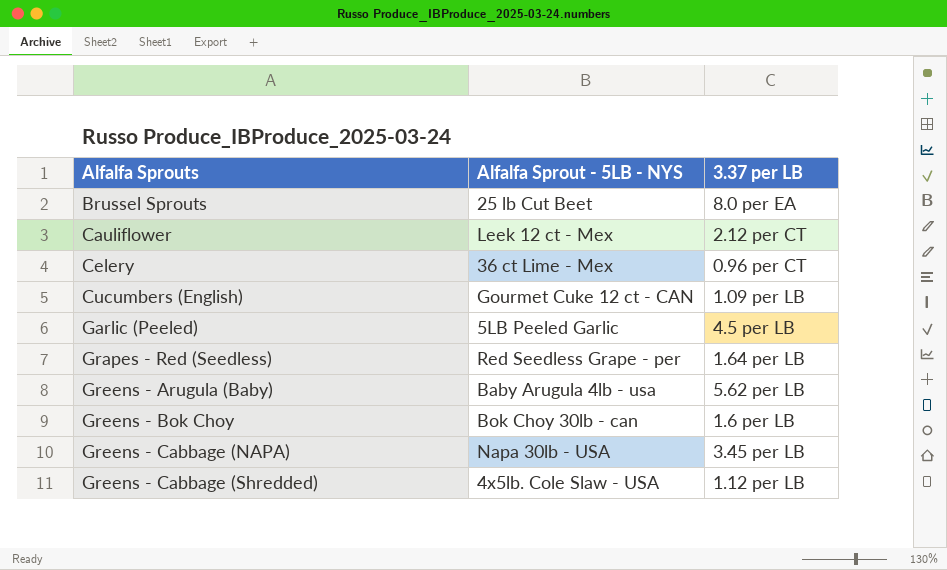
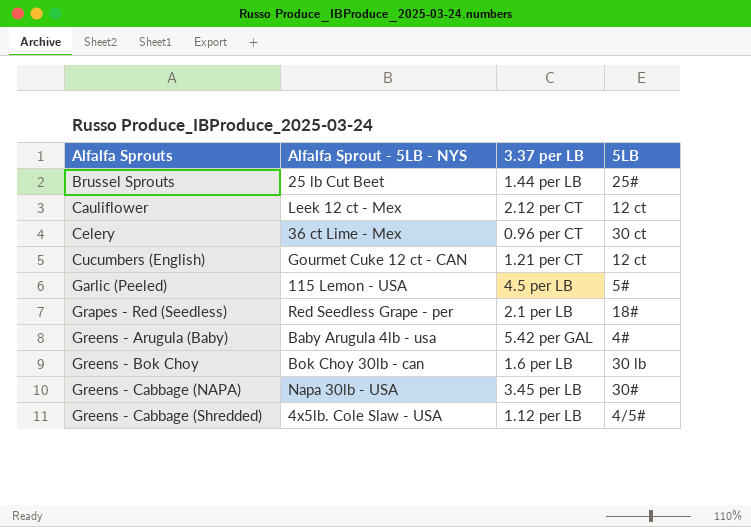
column 5LB | position: none -> 4
Brussel Sprouts | 3.37 per LB: 8.0 per EA -> 1.44 per LB
Cucumbers (English) | 3.37 per LB: 1.09 per LB -> 1.21 per CT
Garlic (Peeled) | Alfalfa Sprout - 5LB - NYS: 5LB Peeled Garlic -> 115 Lemon - USA
Grapes - Red (Seedless) | 3.37 per LB: 1.64 per LB -> 2.1 per LB
Greens - Arugula (Baby) | 3.37 per LB: 5.62 per LB -> 5.42 per GAL

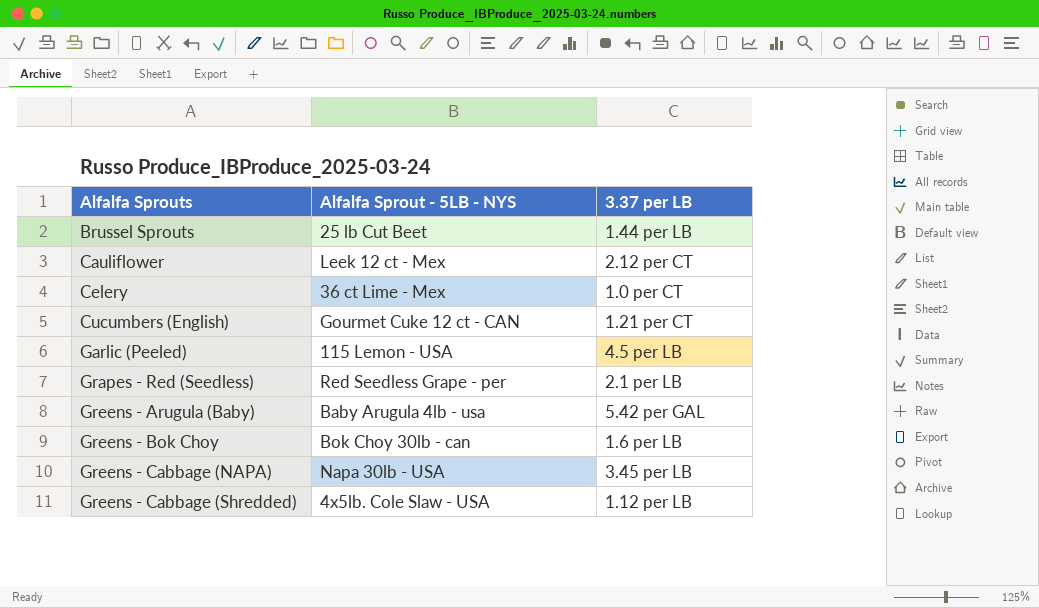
column 5LB | position: 4 -> none
Celery | 3.37 per LB: 0.96 per CT -> 1.0 per CT

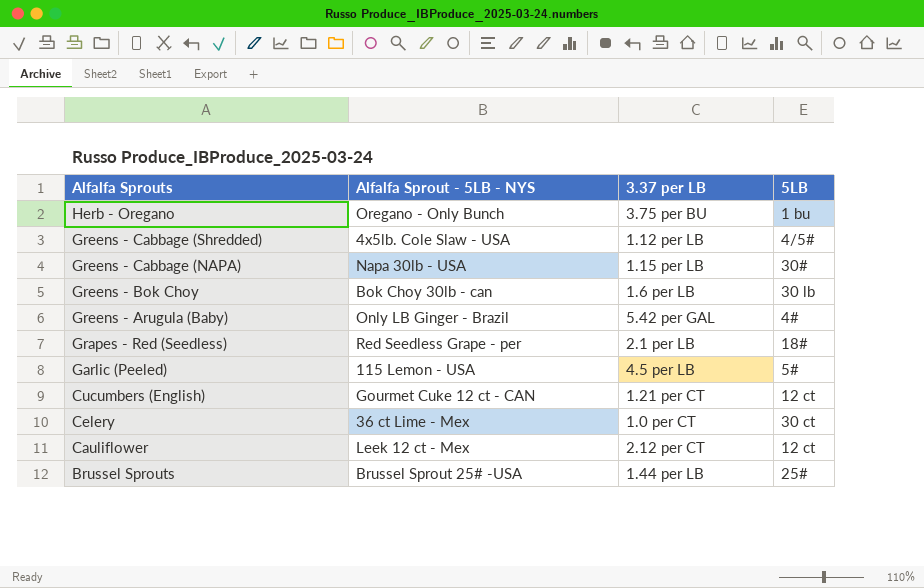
row order: Alfalfa Sprouts ascending -> Alfalfa Sprouts descending
column 5LB | position: none -> 4
row Herb - Oregano: none -> Oregano - Only Bunch | 3.75 per BU | 1 bu
Greens - Cabbage (NAPA) | 3.37 per LB: 3.45 per LB -> 1.15 per LB
Greens - Arugula (Baby) | Alfalfa Sprout - 5LB - NYS: Baby Arugula 4lb - usa -> Only LB Ginger - Brazil
Brussel Sprouts | Alfalfa Sprout - 5LB - NYS: 25 lb Cut Beet -> Brussel Sprout 25# -USA

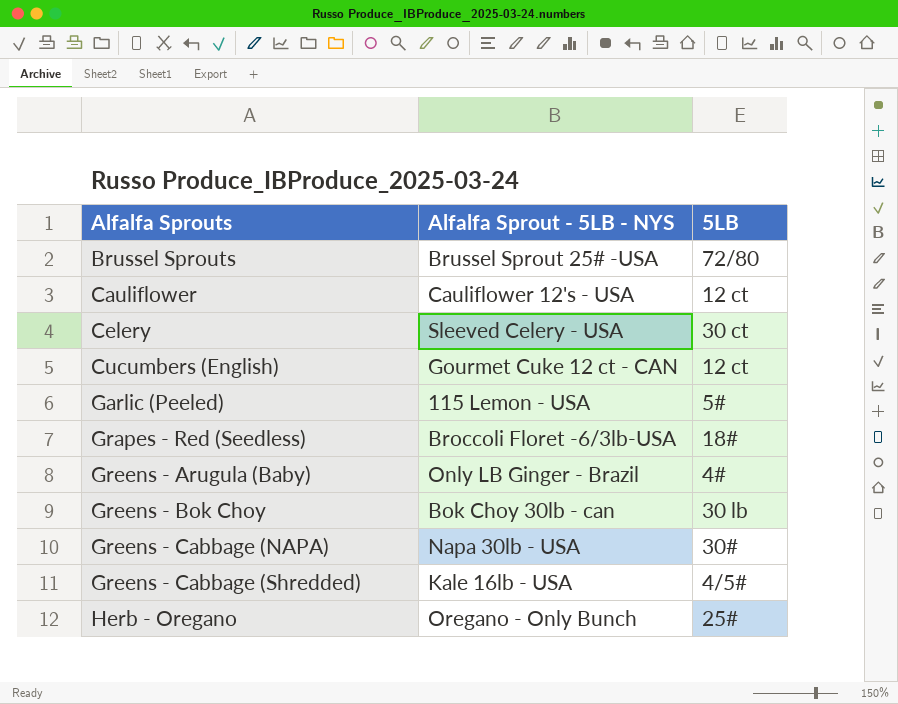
row order: Alfalfa Sprouts descending -> Alfalfa Sprouts ascending
column 3.37 per LB | position: 3 -> none
Brussel Sprouts | 5LB: 25# -> 72/80
Cauliflower | Alfalfa Sprout - 5LB - NYS: Leek 12 ct - Mex -> Cauliflower 12's - USA
Celery | Alfalfa Sprout - 5LB - NYS: 36 ct Lime - Mex -> Sleeved Celery - USA
Grapes - Red (Seedless) | Alfalfa Sprout - 5LB - NYS: Red Seedless Grape - per -> Broccoli Floret -6/3lb-USA
Greens - Cabbage (Shredded) | Alfalfa Sprout - 5LB - NYS: 4x5lb. Cole Slaw - USA -> Kale 16lb - USA
Herb - Oregano | 5LB: 1 bu -> 25#

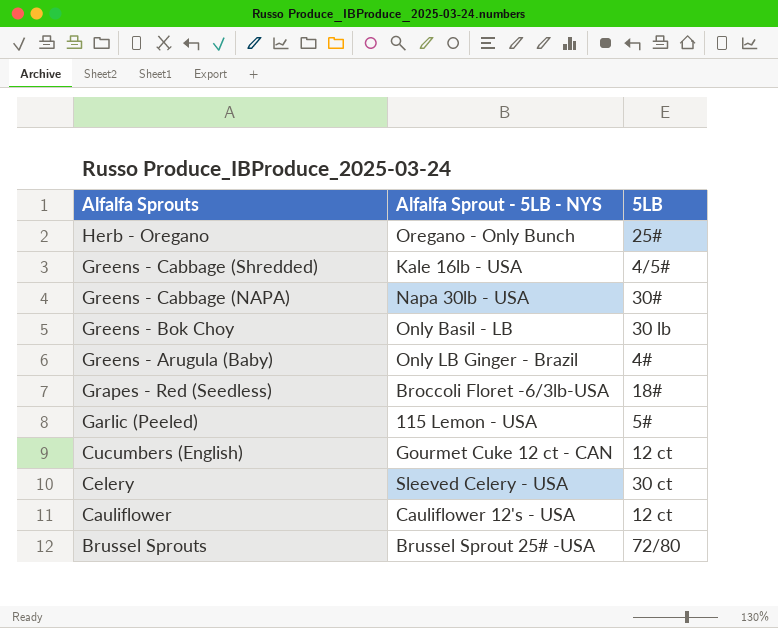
row order: Alfalfa Sprouts ascending -> Alfalfa Sprouts descending
Greens - Bok Choy | Alfalfa Sprout - 5LB - NYS: Bok Choy 30lb - can -> Only Basil - LB

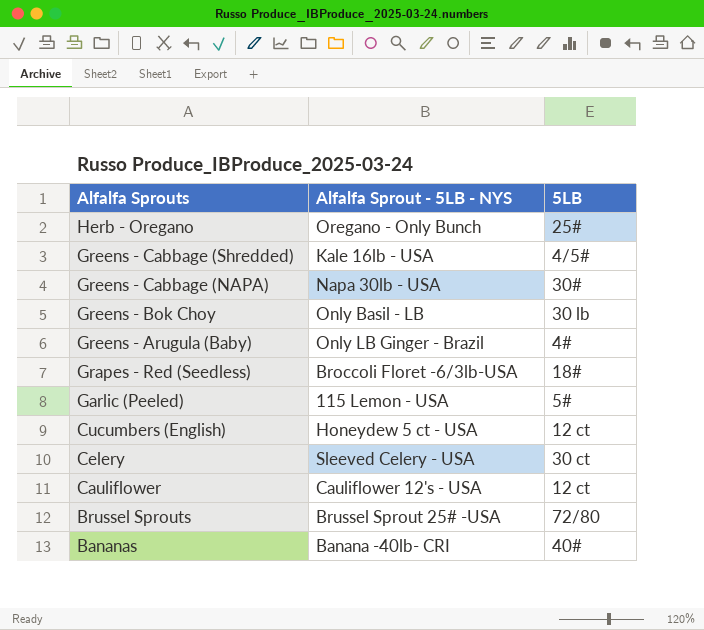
Cucumbers (English) | Alfalfa Sprout - 5LB - NYS: Gourmet Cuke 12 ct - CAN -> Honeydew 5 ct - USA
row Bananas: none -> Banana -40lb- CRI | 40#

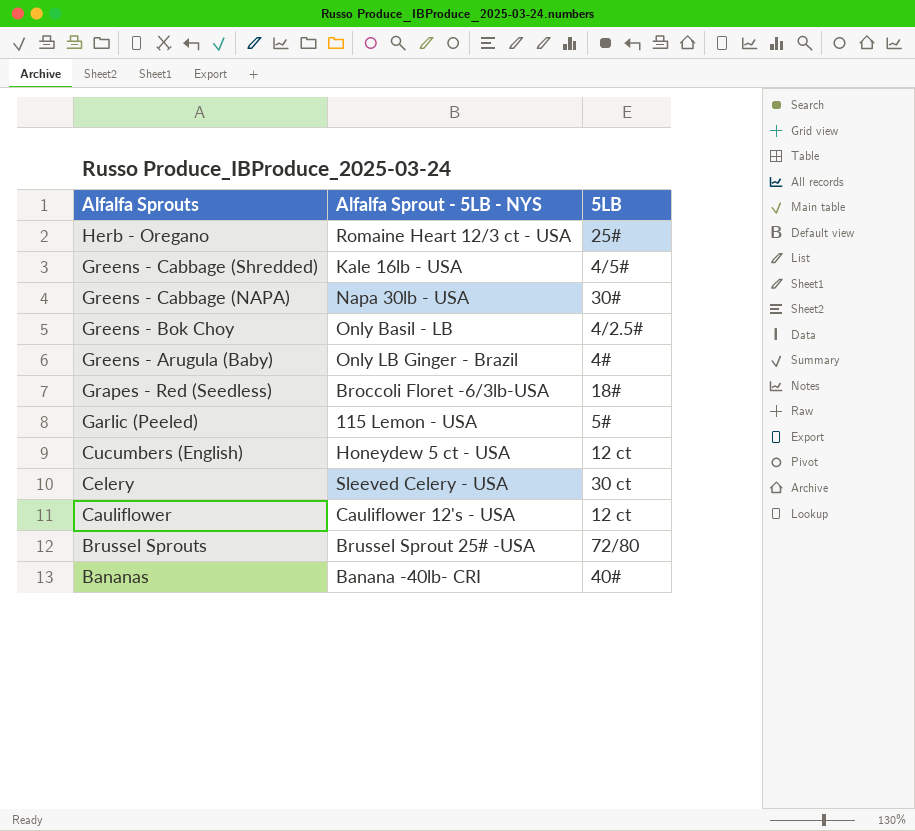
Herb - Oregano | Alfalfa Sprout - 5LB - NYS: Oregano - Only Bunch -> Romaine Heart 12/3 ct - USA
Greens - Bok Choy | 5LB: 30 lb -> 4/2.5#

